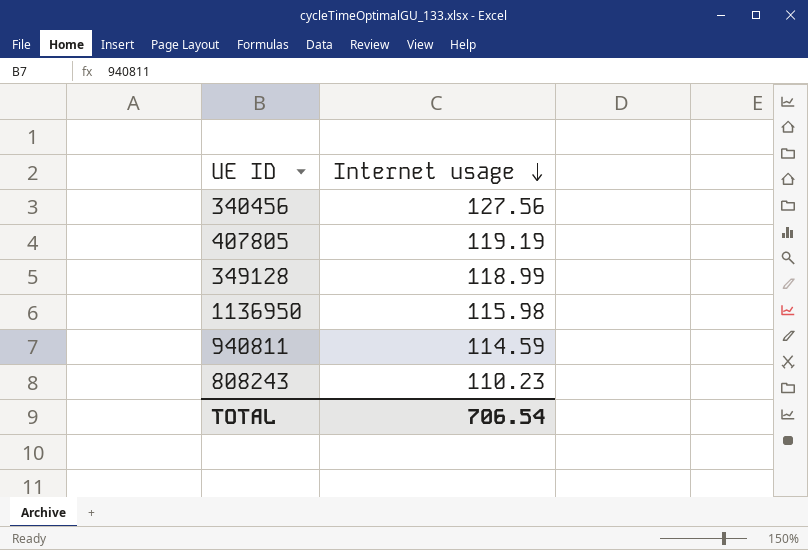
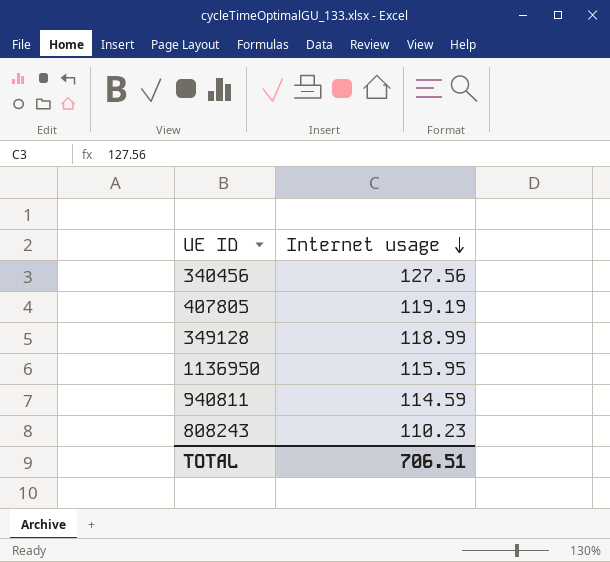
1136950 | Internet usage: 115.98 -> 115.95
TOTAL | Internet usage: 706.54 -> 706.51

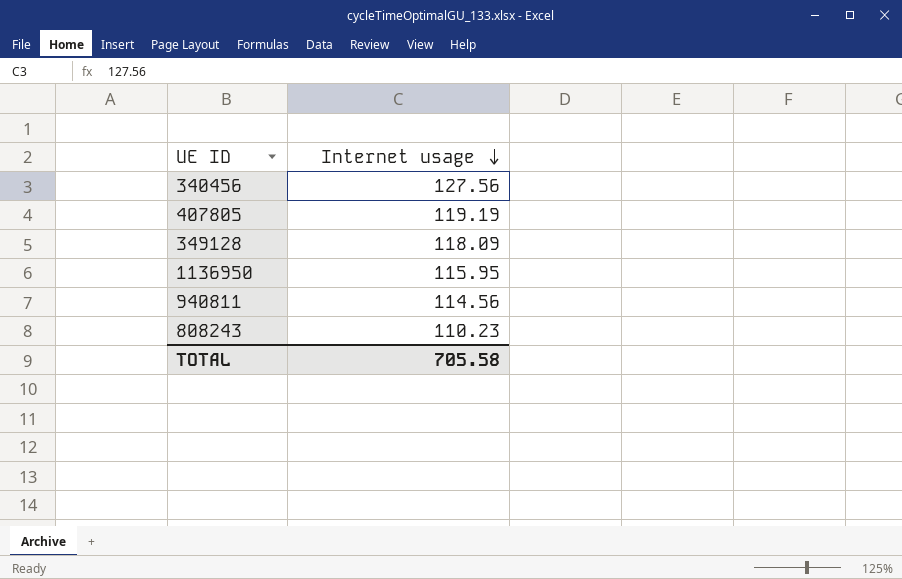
349128 | Internet usage: 118.99 -> 118.09
940811 | Internet usage: 114.59 -> 114.56
TOTAL | Internet usage: 706.51 -> 705.58

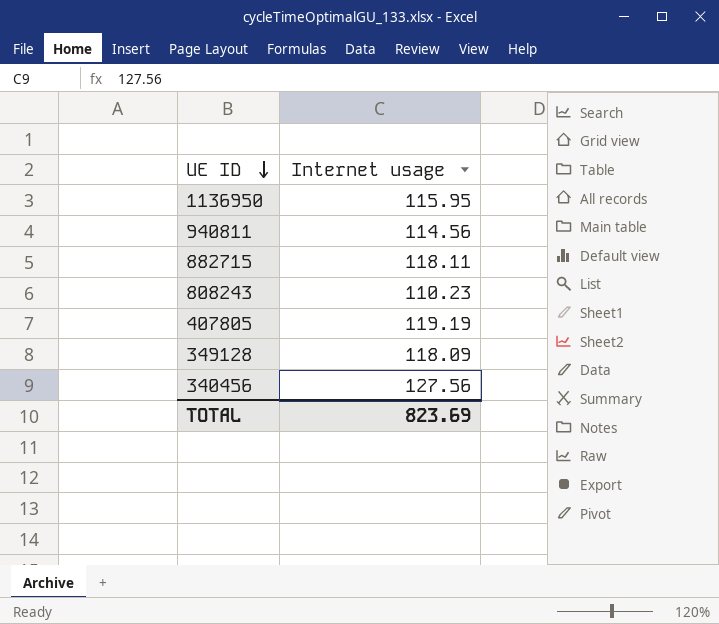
row order: Internet usage descending -> UE ID descending
row 882715: none -> 118.11
TOTAL | Internet usage: 705.58 -> 823.69

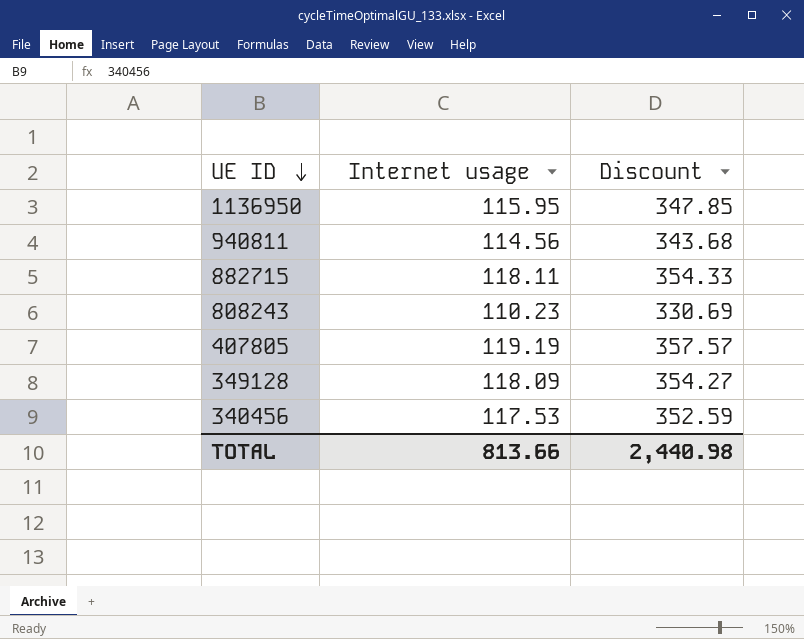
column Discount | formula: none -> [Internet usage] * 3
340456 | Internet usage: 127.56 -> 117.53
TOTAL | Internet usage: 823.69 -> 813.66

